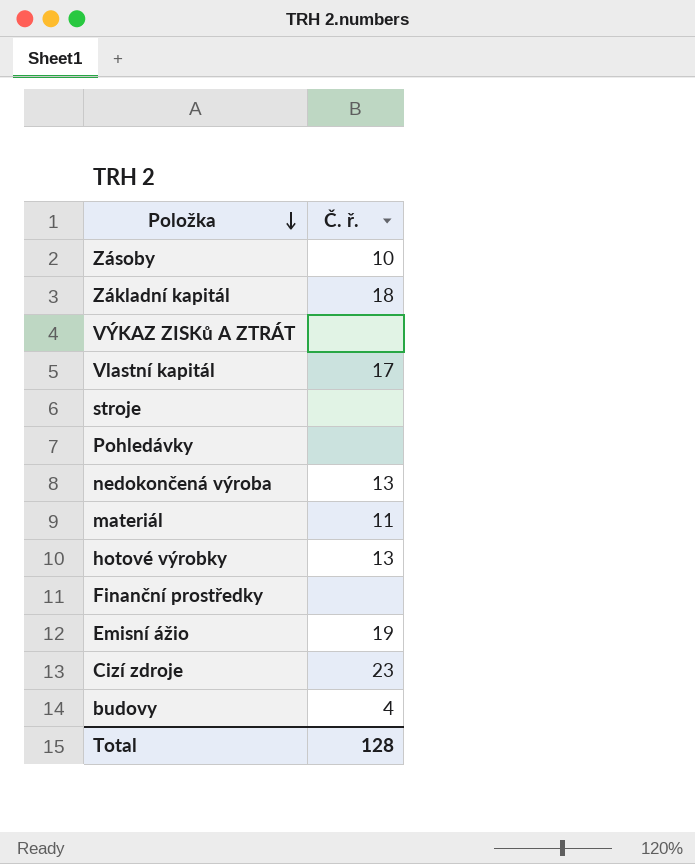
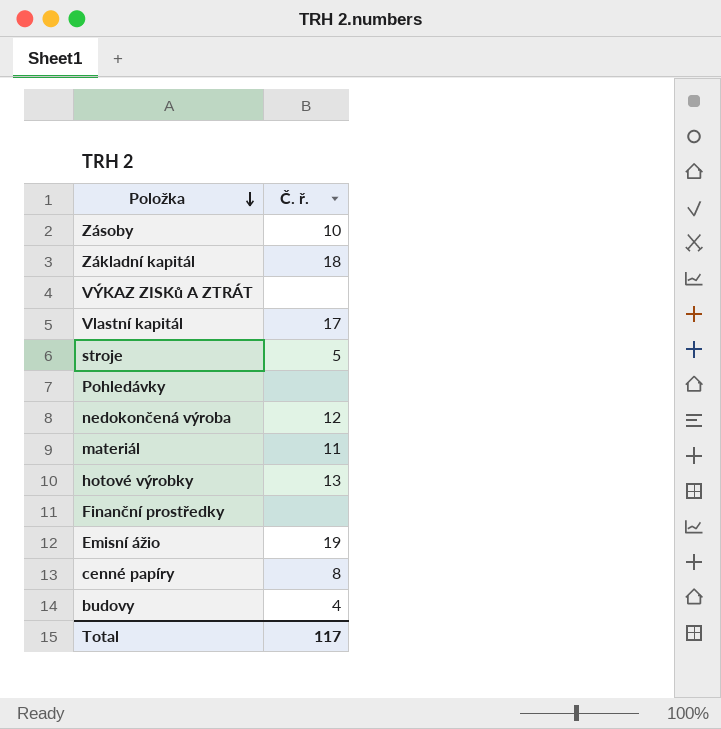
row Cizí zdroje: 23 -> none
stroje | Č. ř.: none -> 5
nedokončená výroba | Č. ř.: 13 -> 12
row cenné papíry: none -> 8
Total | Č. ř.: 128 -> 117

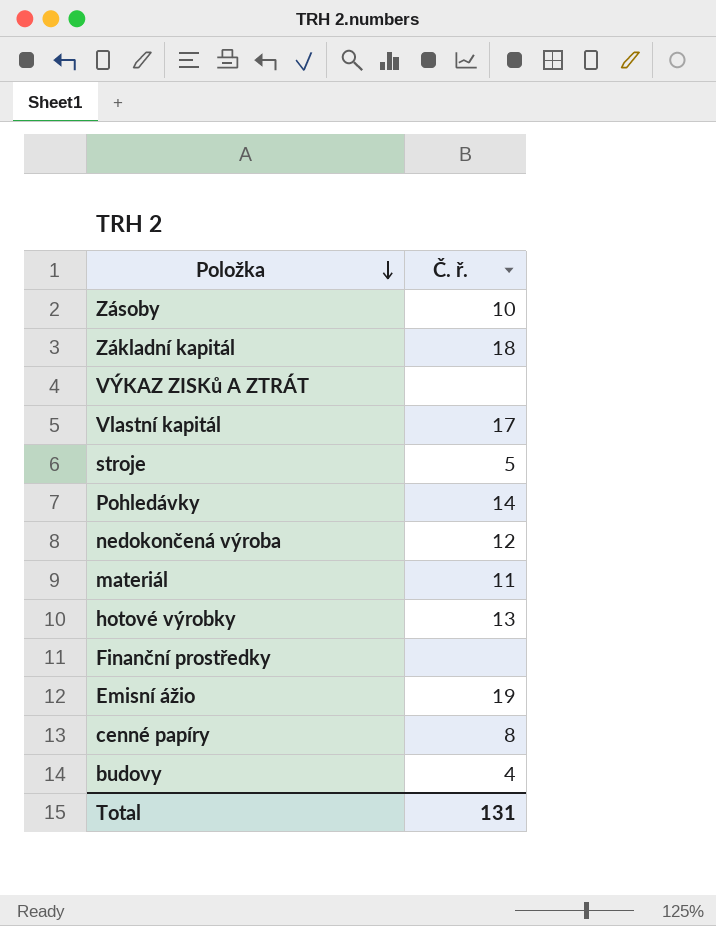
Pohledávky | Č. ř.: none -> 14
Total | Č. ř.: 117 -> 131

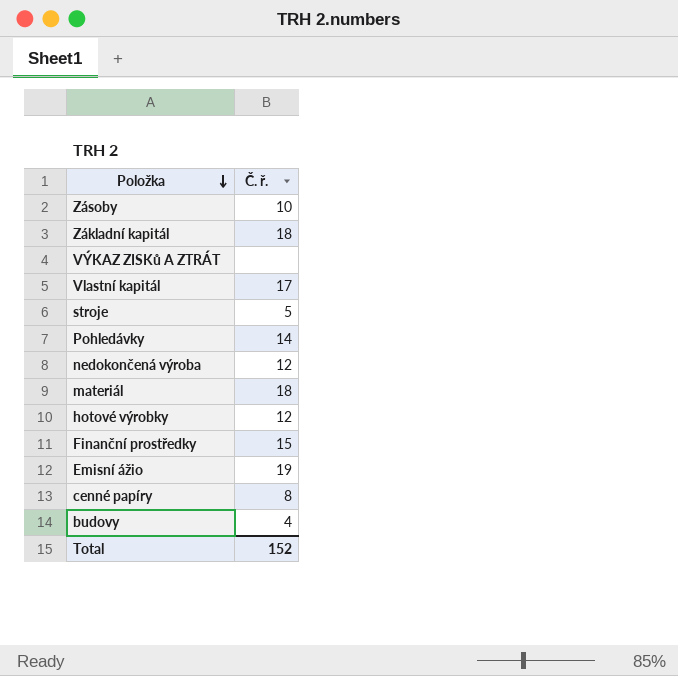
materiál | Č. ř.: 11 -> 18
hotové výrobky | Č. ř.: 13 -> 12
Finanční prostředky | Č. ř.: none -> 15
Total | Č. ř.: 131 -> 152

